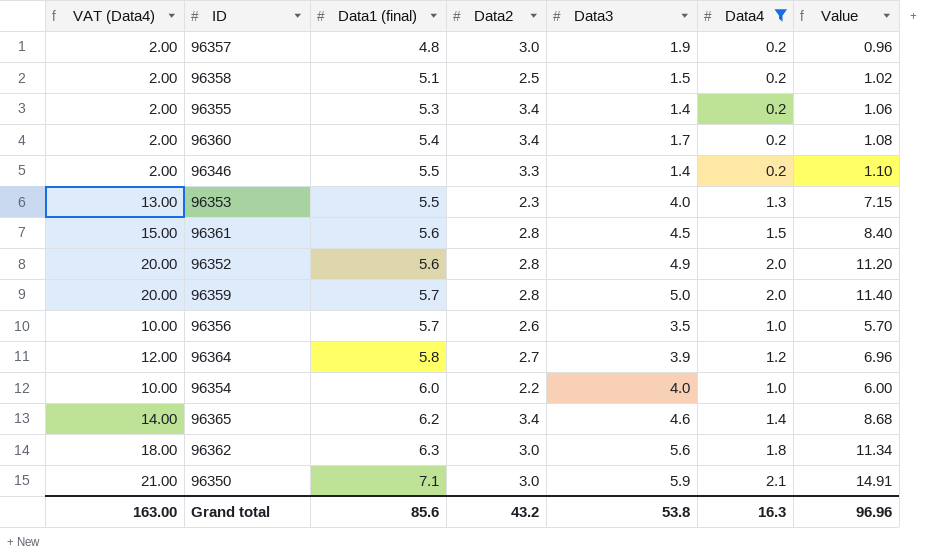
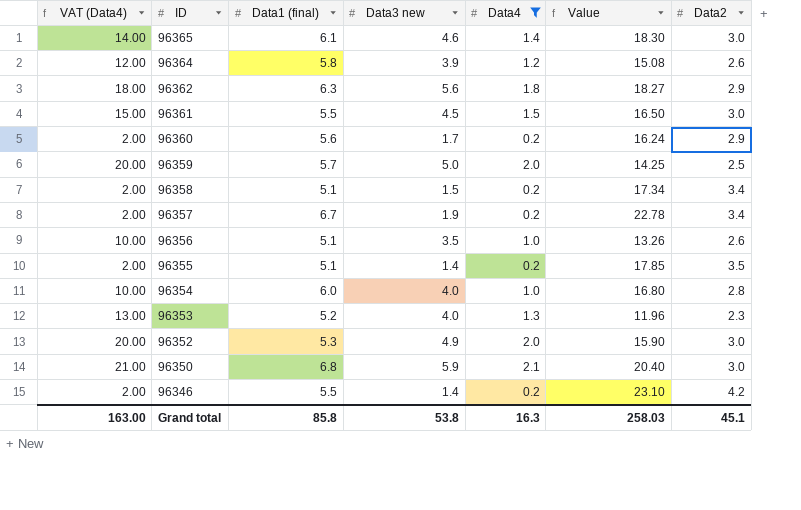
row order: Data1 (final) ascending -> ID descending
column name: Data3 -> Data3 new
column Value | formula: [Data1 (final)] * [Data4] -> [Data1 (final)] * [Data2]
column Data2 | position: 4 -> 7
96365 | Data1 (final): 6.2 -> 6.1
96365 | Data2: 3.4 -> 3.0
96364 | Data2: 2.7 -> 2.6
96362 | Data2: 3.0 -> 2.9
96361 | Data1 (final): 5.6 -> 5.5
96361 | Data2: 2.8 -> 3.0
96360 | Data1 (final): 5.4 -> 5.6
96360 | Data2: 3.4 -> 2.9
96359 | Data2: 2.8 -> 2.5
96358 | Data2: 2.5 -> 3.4
96357 | Data1 (final): 4.8 -> 6.7
96357 | Data2: 3.0 -> 3.4
96356 | Data1 (final): 5.7 -> 5.1
96355 | Data1 (final): 5.3 -> 5.1
96355 | Data2: 3.4 -> 3.5
96354 | Data2: 2.2 -> 2.8
96353 | Data1 (final): 5.5 -> 5.2
96352 | Data1 (final): 5.6 -> 5.3
96352 | Data2: 2.8 -> 3.0
96350 | Data1 (final): 7.1 -> 6.8
96346 | Data2: 3.3 -> 4.2
Grand total | Data1 (final): 85.6 -> 85.8
Grand total | Value: 96.96 -> 258.03
Grand total | Data2: 43.2 -> 45.1

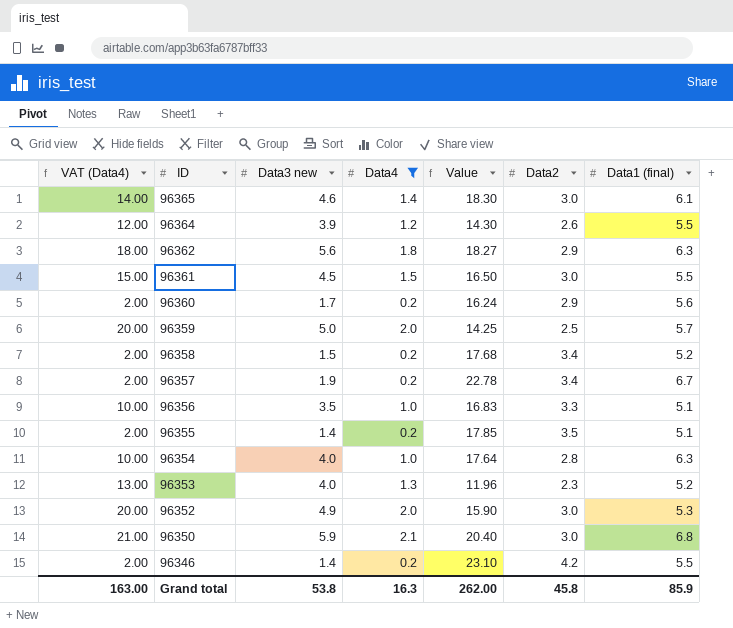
column Data1 (final) | position: 3 -> 7
96364 | Value: 15.08 -> 14.30
96364 | Data1 (final): 5.8 -> 5.5
96358 | Value: 17.34 -> 17.68
96358 | Data1 (final): 5.1 -> 5.2
96356 | Value: 13.26 -> 16.83
96356 | Data2: 2.6 -> 3.3
96354 | Value: 16.80 -> 17.64
96354 | Data1 (final): 6.0 -> 6.3
Grand total | Value: 258.03 -> 262.00
Grand total | Data2: 45.1 -> 45.8
Grand total | Data1 (final): 85.8 -> 85.9

